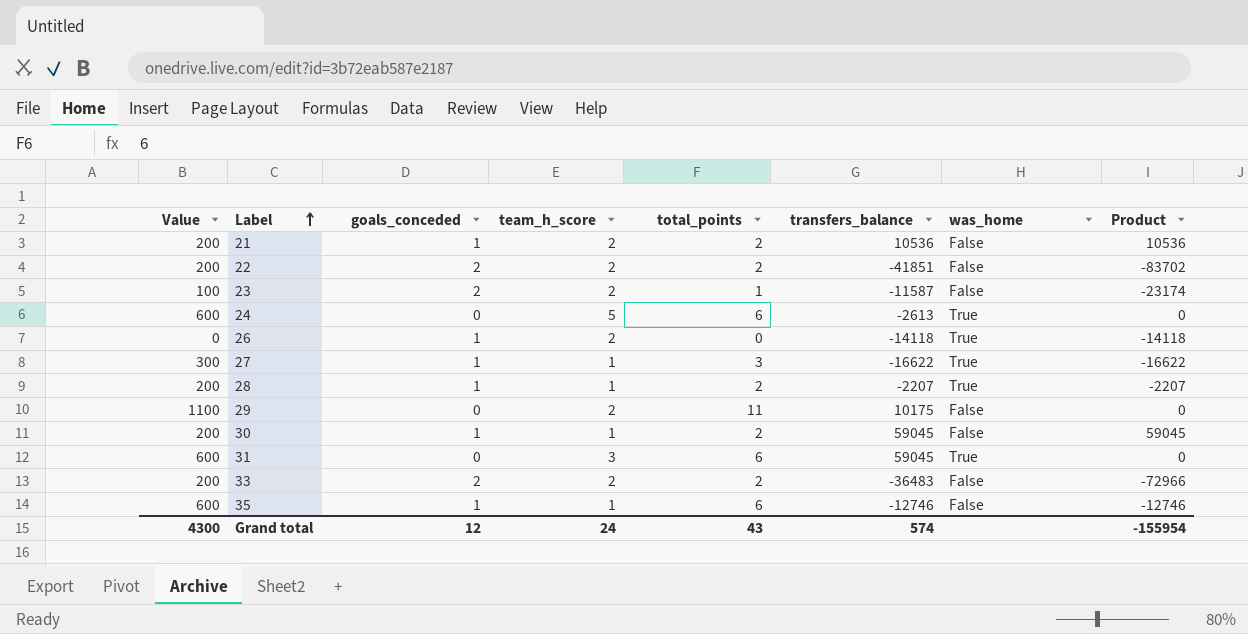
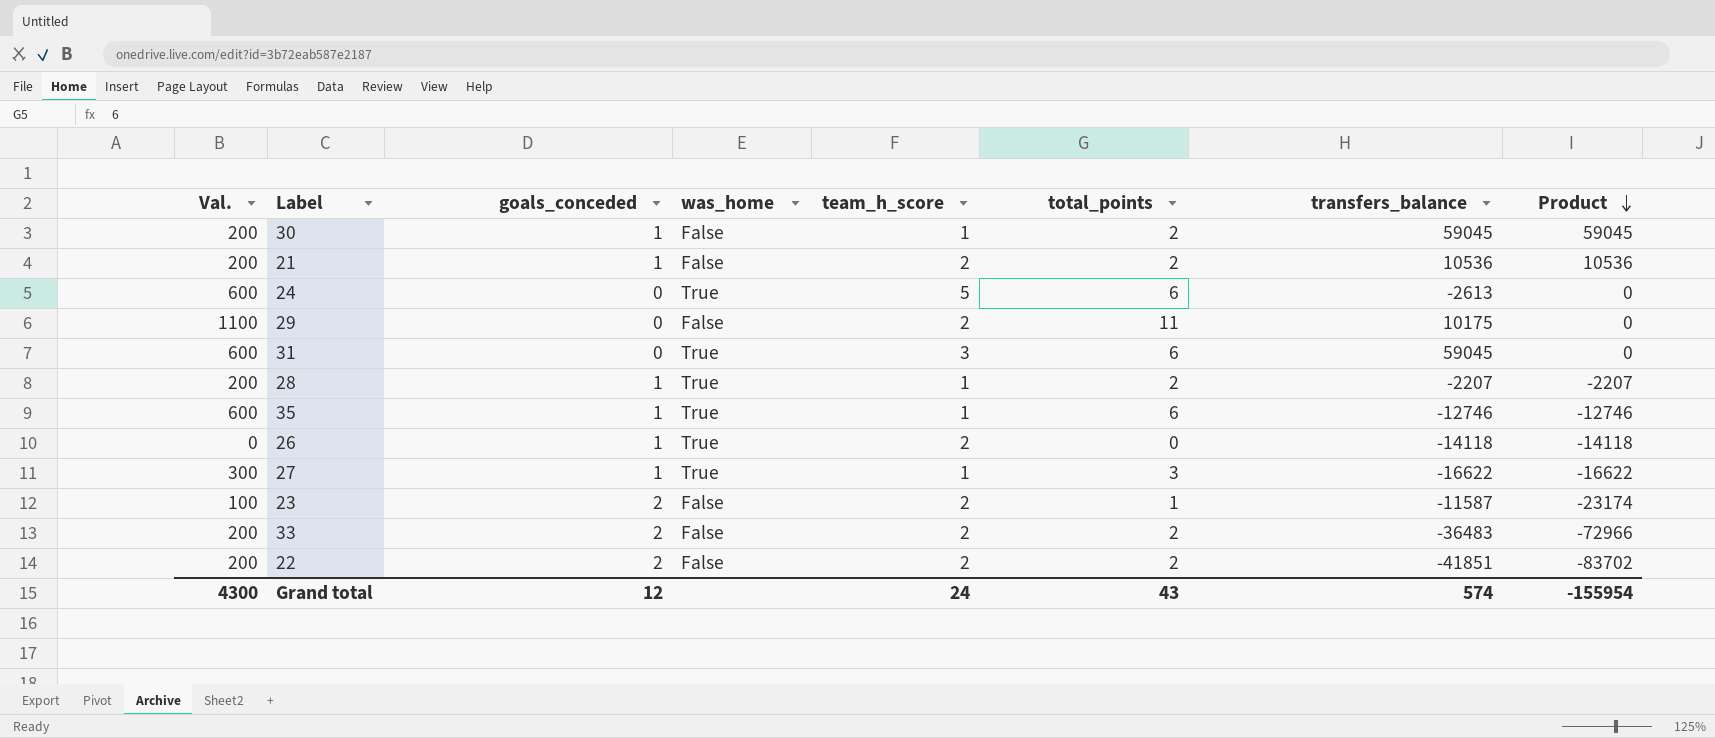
row order: Label ascending -> Product descending
column name: Value -> Val.
column was_home | position: 7 -> 4
35 | was_home: False -> True

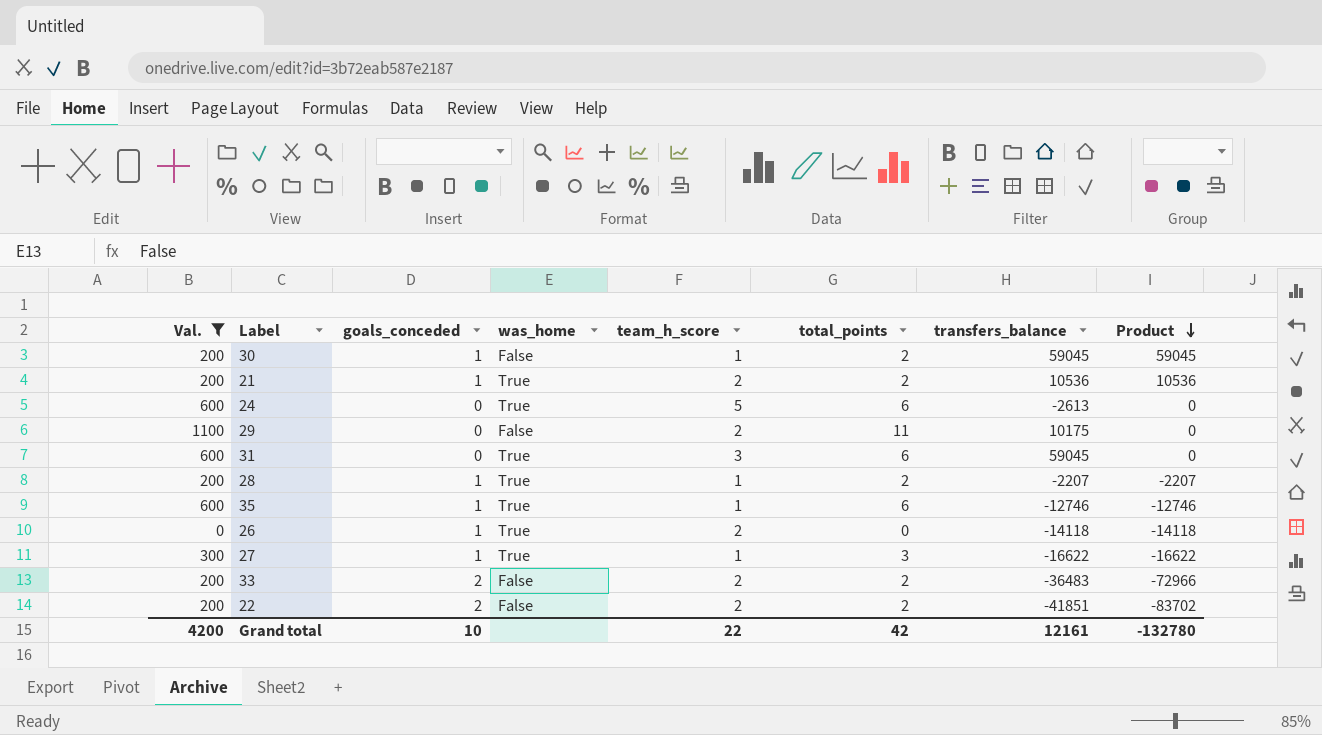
filter: none -> Val. != 100
21 | was_home: False -> True
Grand total | Val.: 4300 -> 4200
Grand total | goals_conceded: 12 -> 10
Grand total | team_h_score: 24 -> 22
Grand total | total_points: 43 -> 42
Grand total | transfers_balance: 574 -> 12161
Grand total | Product: -155954 -> -132780

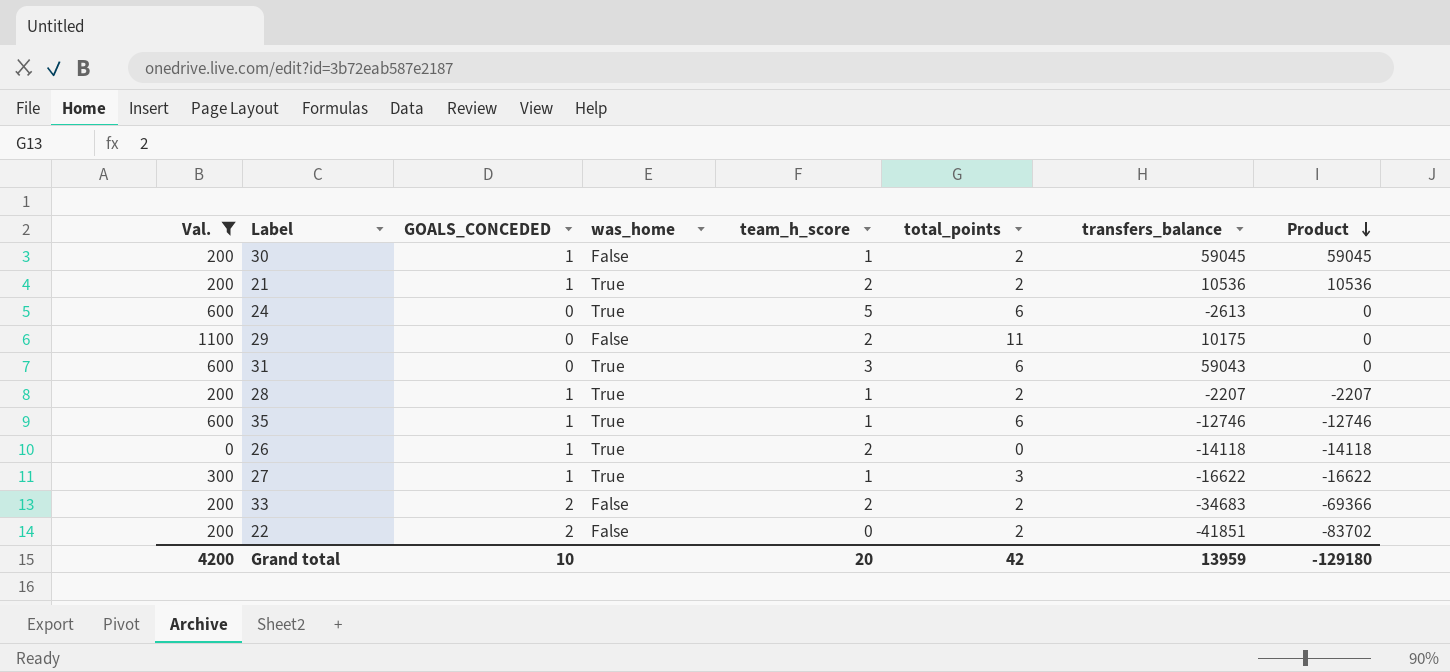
column name: goals_conceded -> GOALS_CONCEDED
31 | transfers_balance: 59045 -> 59043
33 | transfers_balance: -36483 -> -34683
33 | Product: -72966 -> -69366
22 | team_h_score: 2 -> 0
Grand total | team_h_score: 22 -> 20
Grand total | transfers_balance: 12161 -> 13959
Grand total | Product: -132780 -> -129180

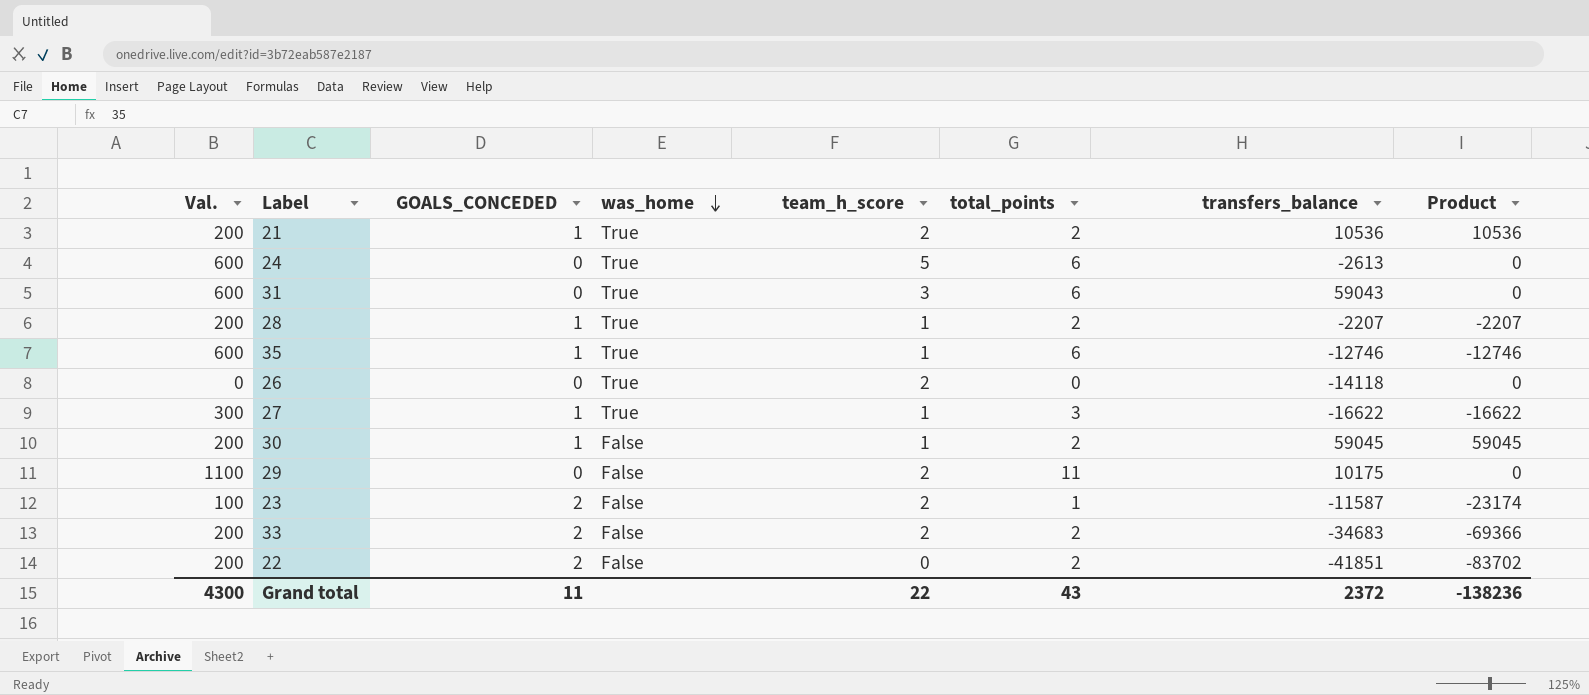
filter: Val. != 100 -> none
row order: Product descending -> was_home descending
26 | GOALS_CONCEDED: 1 -> 0
26 | Product: -14118 -> 0
Grand total | Val.: 4200 -> 4300
Grand total | GOALS_CONCEDED: 10 -> 11
Grand total | team_h_score: 20 -> 22
Grand total | total_points: 42 -> 43
Grand total | transfers_balance: 13959 -> 2372
Grand total | Product: -129180 -> -138236

